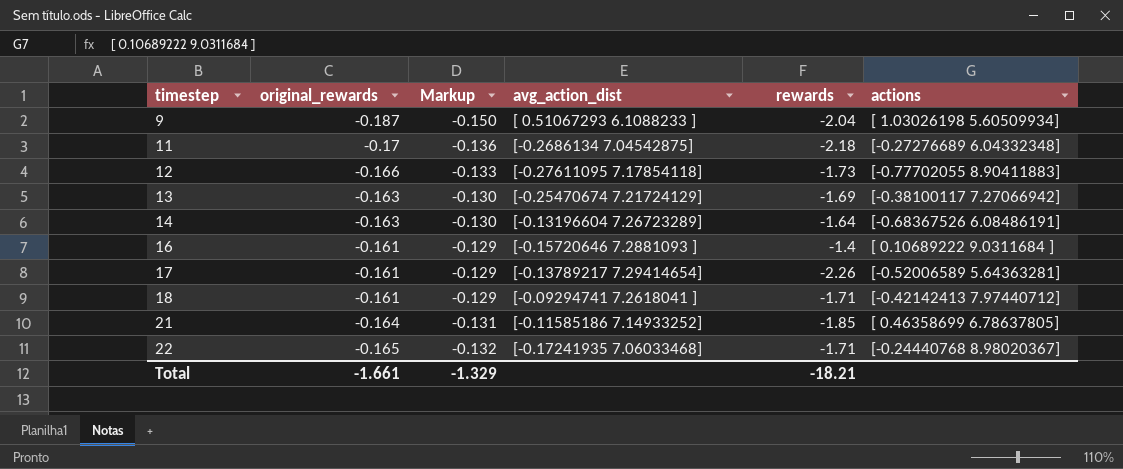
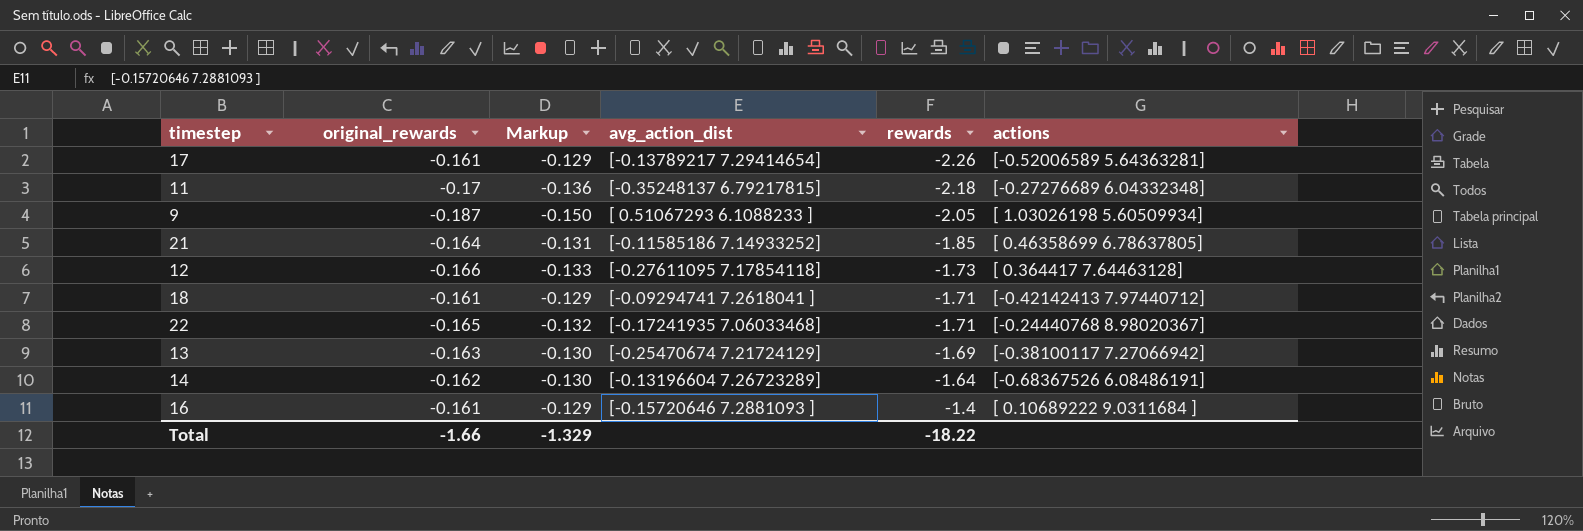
row order: timestep ascending -> rewards ascending
11 | avg_action_dist: [-0.2686134 7.04542875] -> [-0.35248137 6.79217815]
9 | rewards: -2.04 -> -2.05
12 | actions: [-0.77702055 8.90411883] -> [ 0.364417 7.64463128]
14 | original_rewards: -0.163 -> -0.162
Total | original_rewards: -1.661 -> -1.66
Total | rewards: -18.21 -> -18.22

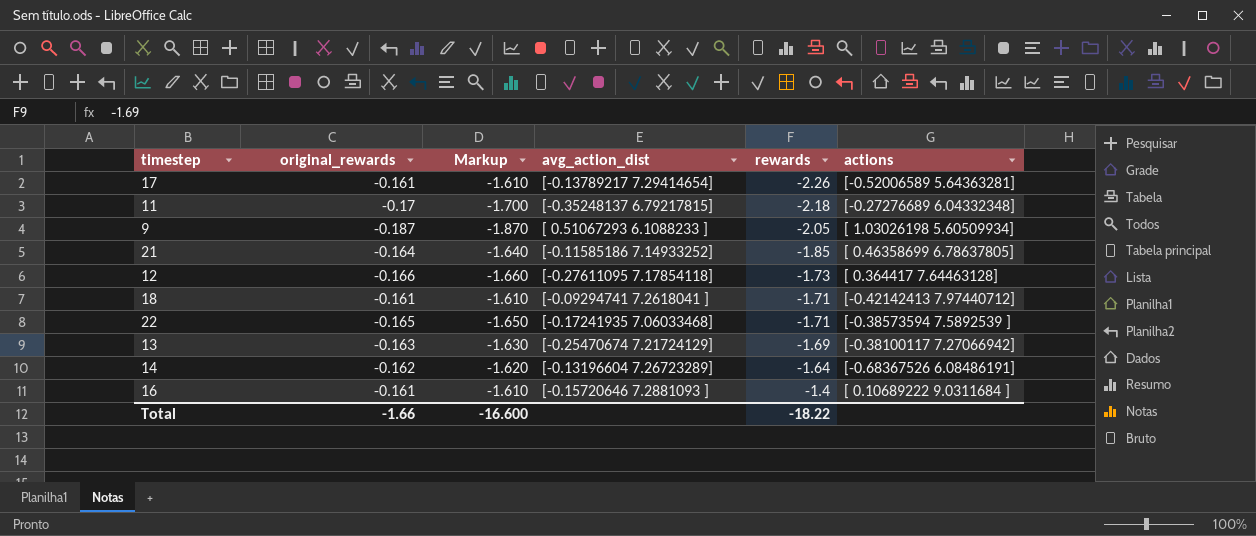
column Markup | formula: [original_rewards] * 0.8 -> [original_rewards] * 10
22 | actions: [-0.24440768 8.98020367] -> [-0.38573594 7.5892539 ]
Total | Markup: -1.329 -> -16.600

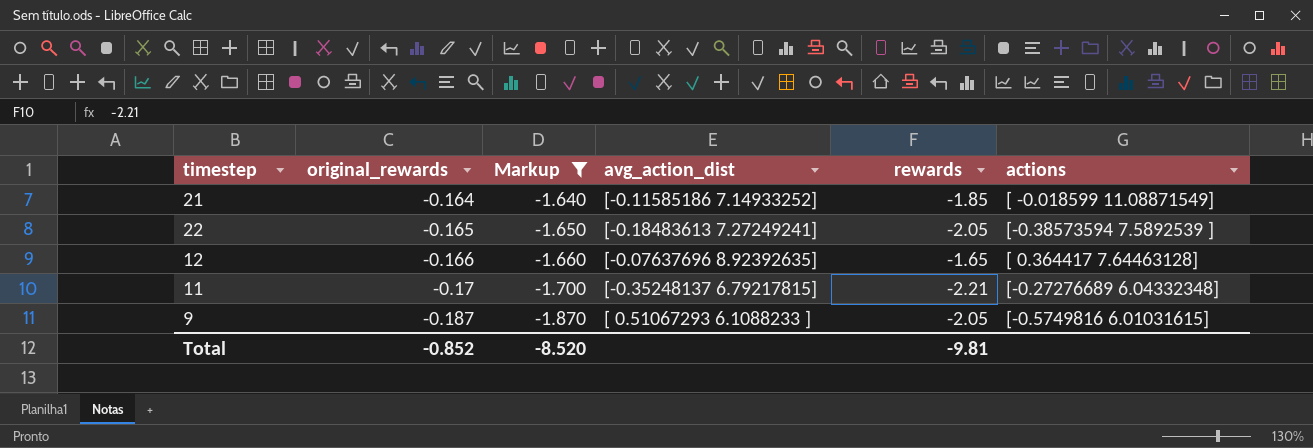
filter: none -> Markup <= -1.640
row order: rewards ascending -> original_rewards descending
21 | actions: [ 0.46358699 6.78637805] -> [ -0.018599 11.08871549]
22 | avg_action_dist: [-0.17241935 7.06033468] -> [-0.18483613 7.27249241]
22 | rewards: -1.71 -> -2.05
12 | avg_action_dist: [-0.27611095 7.17854118] -> [-0.07637696 8.92392635]
12 | rewards: -1.73 -> -1.65
11 | rewards: -2.18 -> -2.21
9 | actions: [ 1.03026198 5.60509934] -> [-0.5749816 6.01031615]
Total | original_rewards: -1.66 -> -0.852
Total | Markup: -16.600 -> -8.520
Total | rewards: -18.22 -> -9.81

